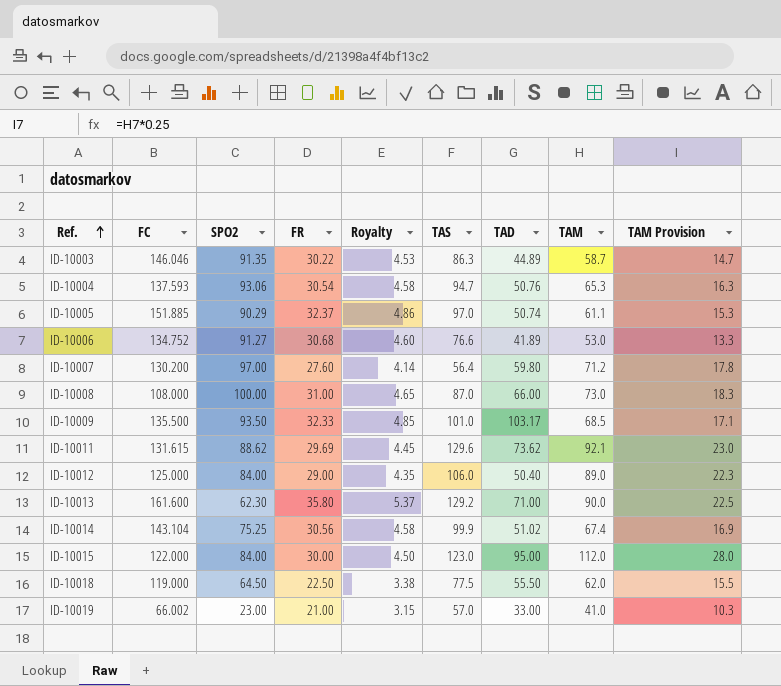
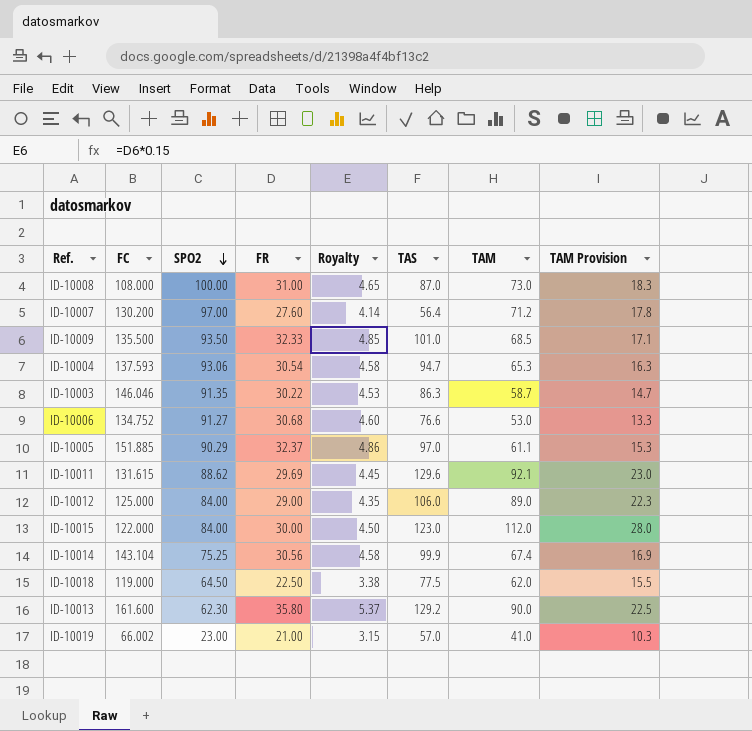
row order: Ref. ascending -> SPO2 descending
column TAD | position: 7 -> none

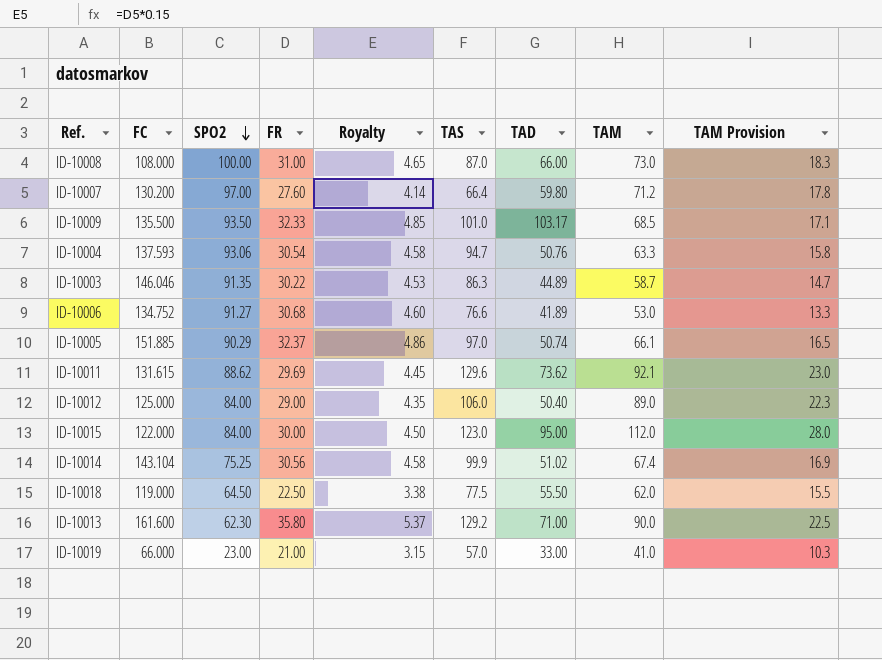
column TAD | position: none -> 7
ID-10007 | TAS: 56.4 -> 66.4
ID-10004 | TAM: 65.3 -> 63.3
ID-10004 | TAM Provision: 16.3 -> 15.8
ID-10005 | TAM: 61.1 -> 66.1
ID-10005 | TAM Provision: 15.3 -> 16.5
ID-10019 | FC: 66.002 -> 66.000

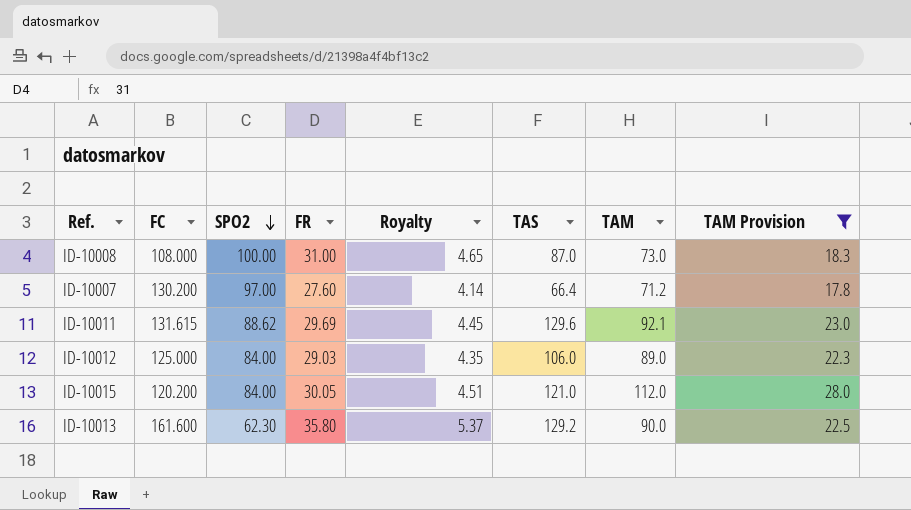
filter: none -> TAM Provision >= 17.8
column TAD | position: 7 -> none
ID-10012 | FR: 29.00 -> 29.03
ID-10015 | FC: 122.000 -> 120.200
ID-10015 | FR: 30.00 -> 30.05
ID-10015 | Royalty: 4.50 -> 4.51
ID-10015 | TAS: 123.0 -> 121.0

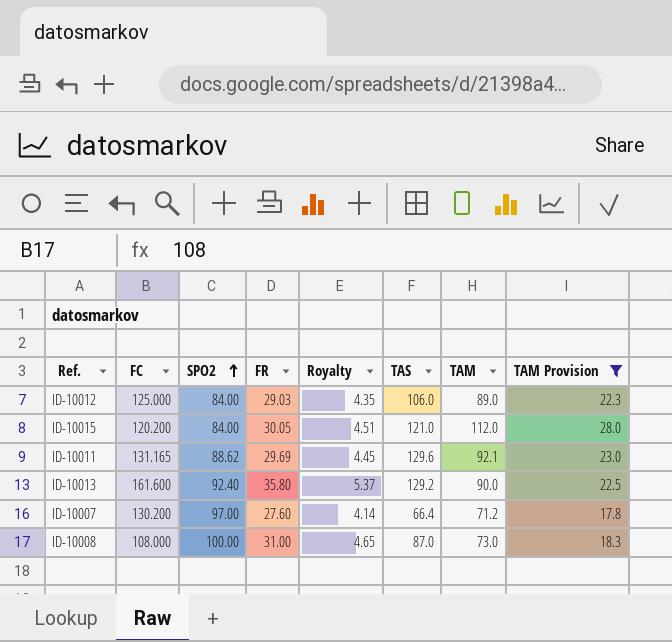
row order: SPO2 descending -> SPO2 ascending
ID-10011 | FC: 131.615 -> 131.165
ID-10013 | SPO2: 62.30 -> 92.40

